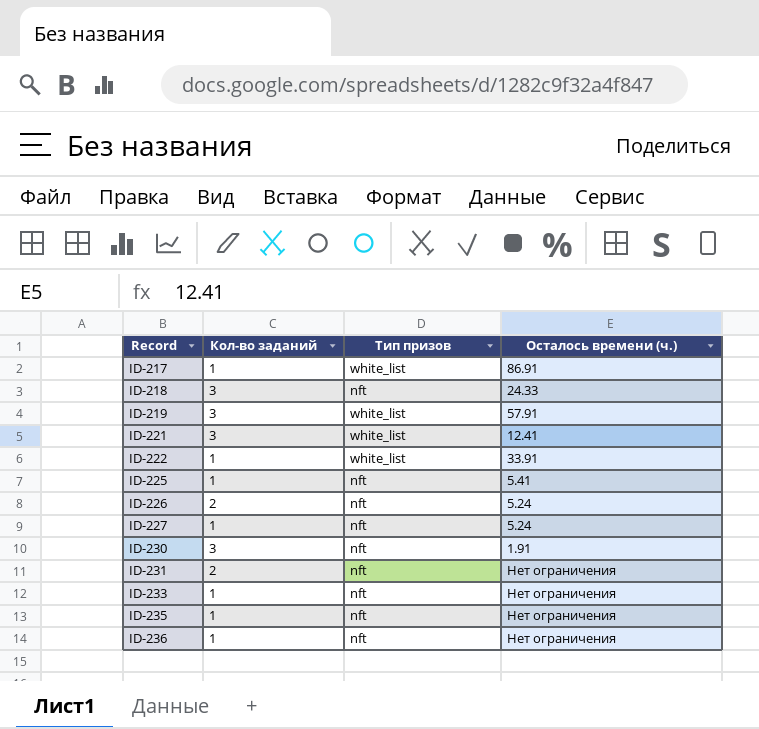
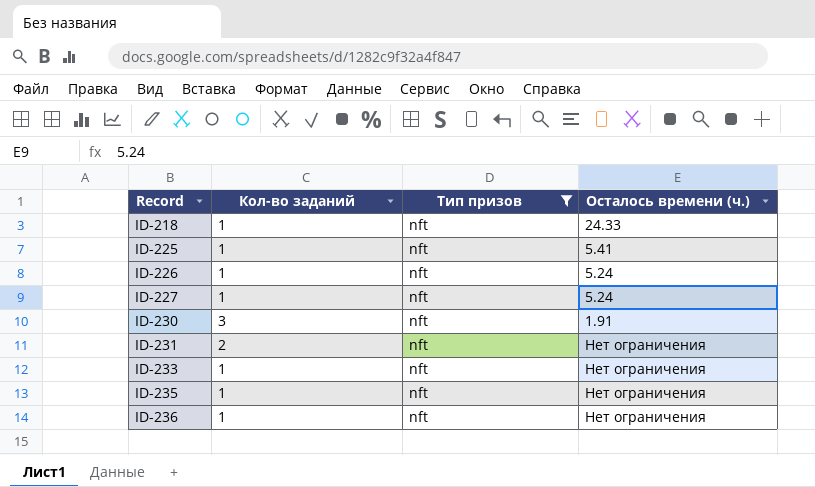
filter: none -> Тип призов = nft
ID-218 | Кол-во заданий: 3 -> 1
ID-226 | Кол-во заданий: 2 -> 1

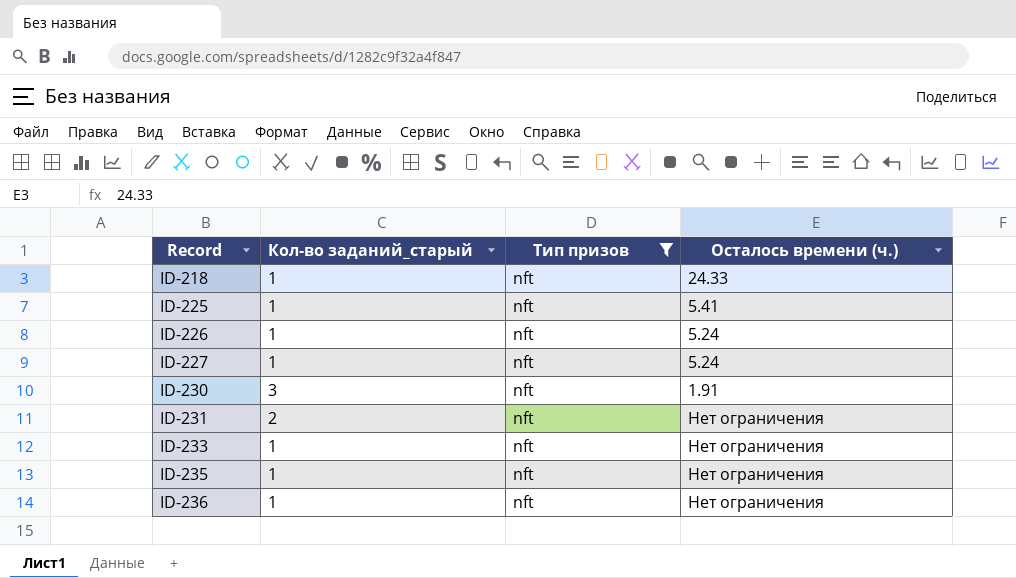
column name: Кол-во заданий -> Кол-во заданий_старый

